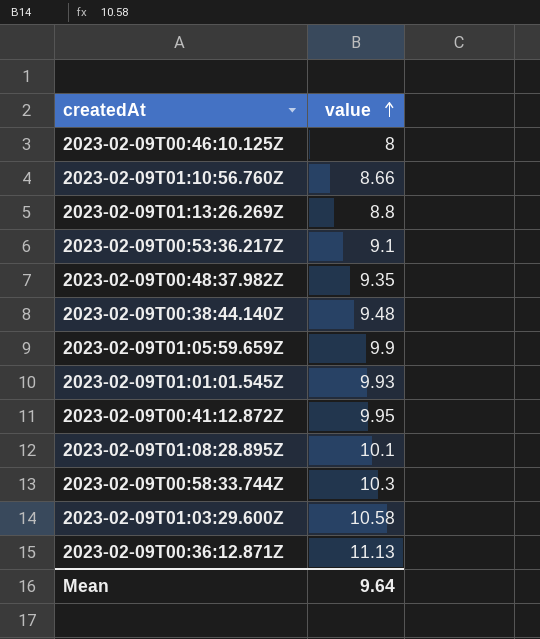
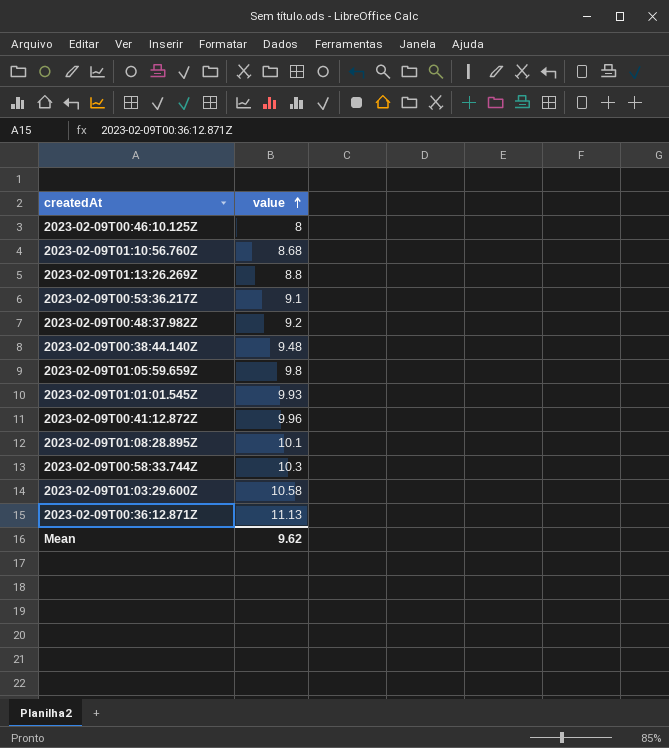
2023-02-09T01:10:56.760Z | value: 8.66 -> 8.68
2023-02-09T00:48:37.982Z | value: 9.35 -> 9.2
2023-02-09T01:05:59.659Z | value: 9.9 -> 9.8
2023-02-09T00:41:12.872Z | value: 9.95 -> 9.96
Mean | value: 9.64 -> 9.62

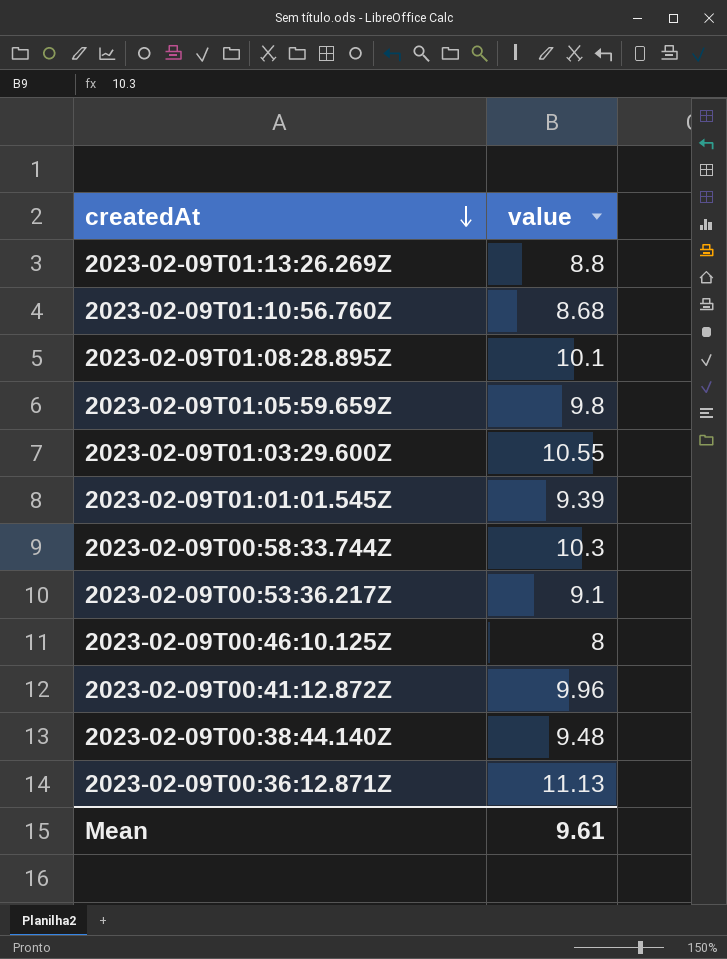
row order: value ascending -> createdAt descending
row 2023-02-09T00:48:37.982Z: 9.2 -> none
2023-02-09T01:03:29.600Z | value: 10.58 -> 10.55
2023-02-09T01:01:01.545Z | value: 9.93 -> 9.39
Mean | value: 9.62 -> 9.61

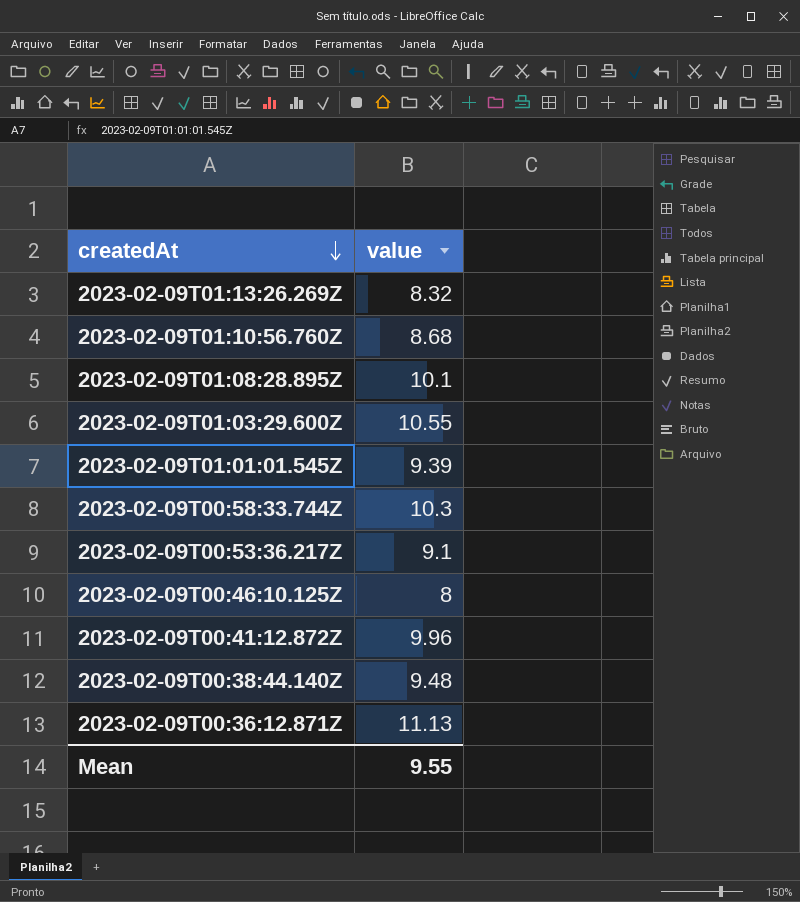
row 2023-02-09T01:05:59.659Z: 9.8 -> none
2023-02-09T01:13:26.269Z | value: 8.8 -> 8.32
Mean | value: 9.61 -> 9.55

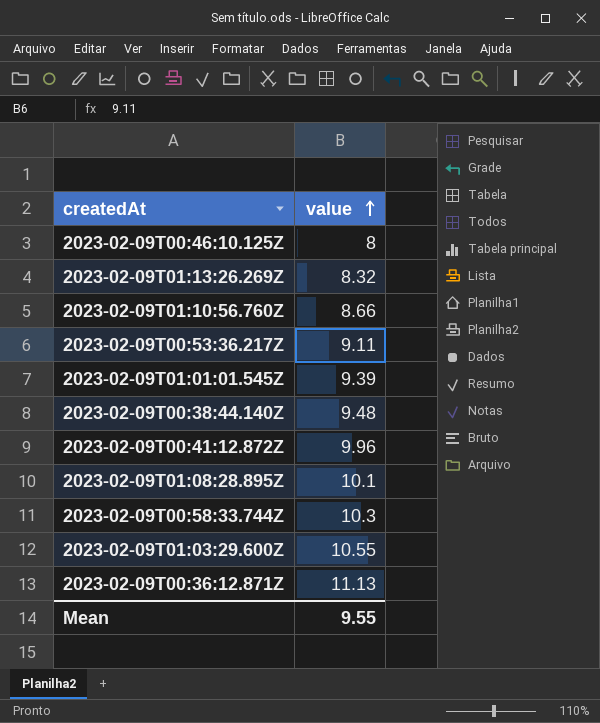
row order: createdAt descending -> value ascending
2023-02-09T01:10:56.760Z | value: 8.68 -> 8.66
2023-02-09T00:53:36.217Z | value: 9.1 -> 9.11

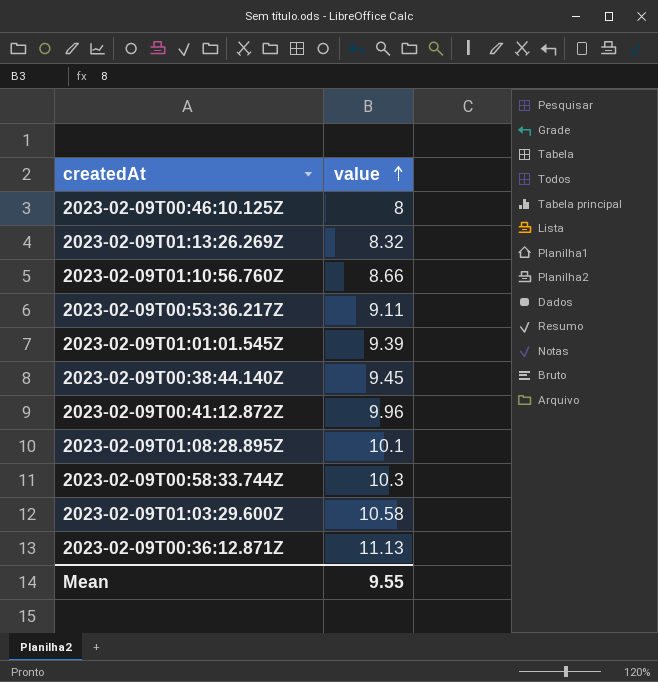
2023-02-09T00:38:44.140Z | value: 9.48 -> 9.45
2023-02-09T01:03:29.600Z | value: 10.55 -> 10.58

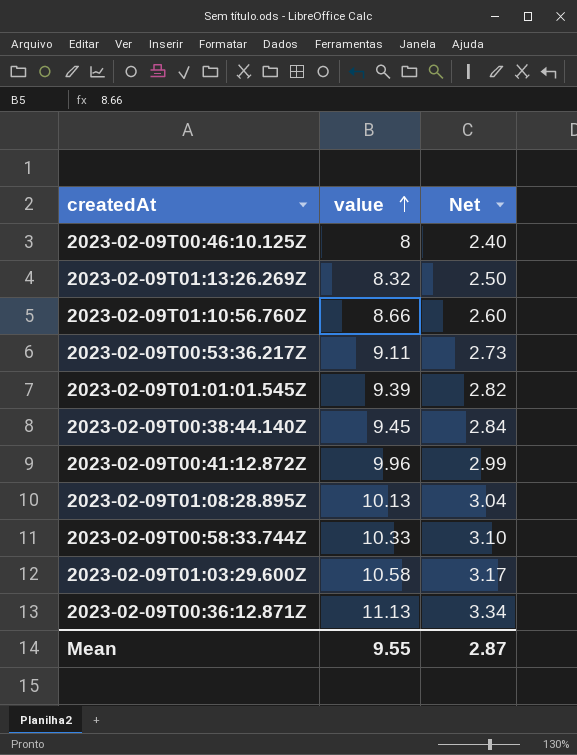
column Net | formula: none -> [value] * 0.3
2023-02-09T01:08:28.895Z | value: 10.1 -> 10.13
2023-02-09T00:58:33.744Z | value: 10.3 -> 10.33

